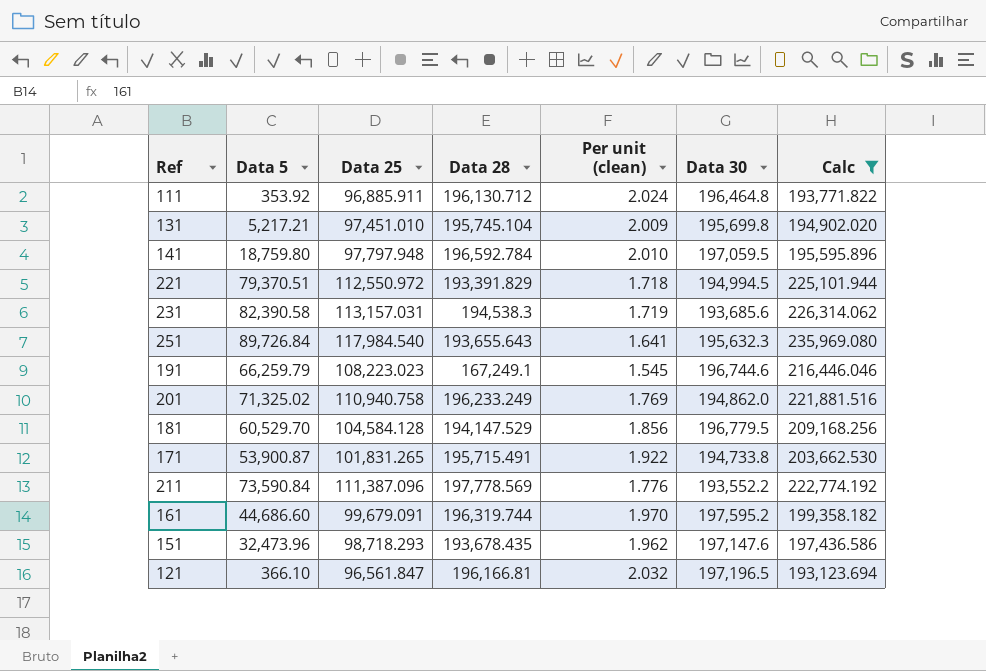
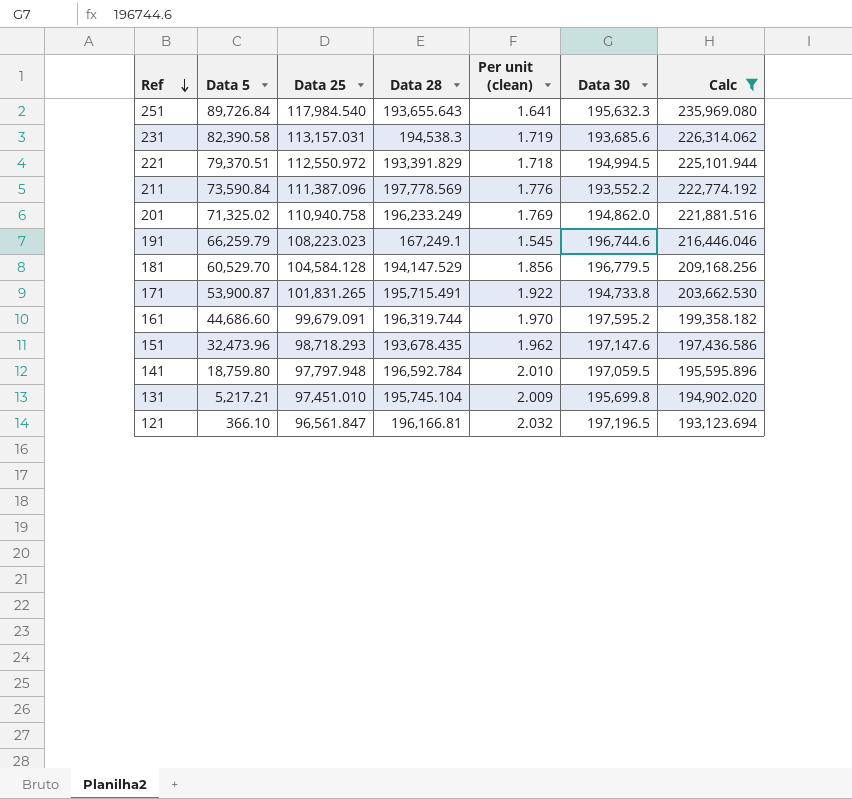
row order: none -> Ref descending
row 111: 353.92 | 96,885.911 | 196,130.712 | 2.024 | 196,464.8 | 193,771.822 -> none

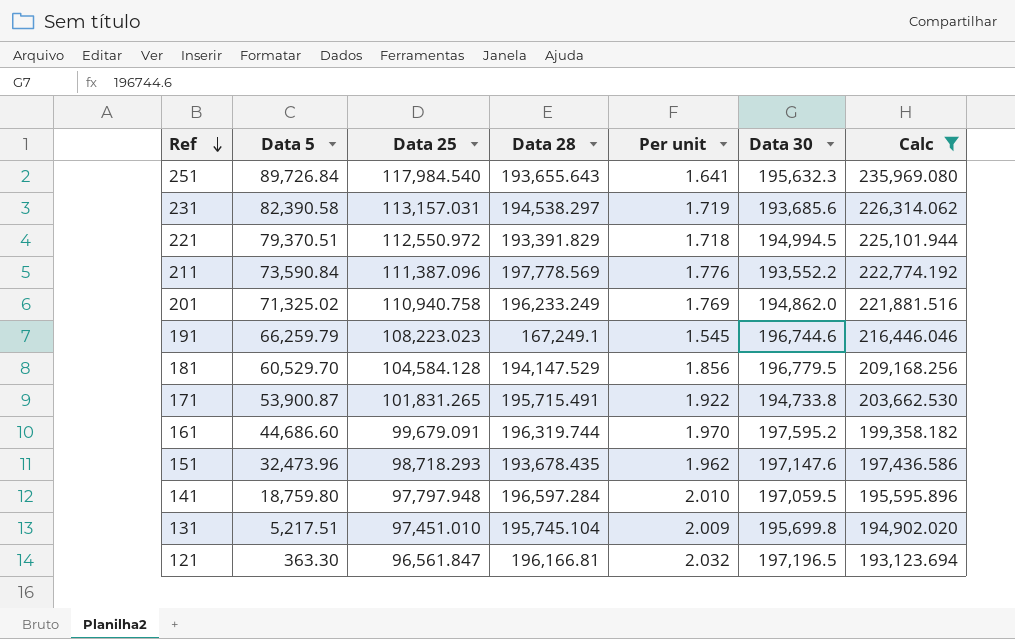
column name: Per unit (clean) -> Per unit
231 | Data 28: 194,538.3 -> 194,538.297
141 | Data 28: 196,592.784 -> 196,597.284
131 | Data 5: 5,217.21 -> 5,217.51
121 | Data 5: 366.10 -> 363.30

